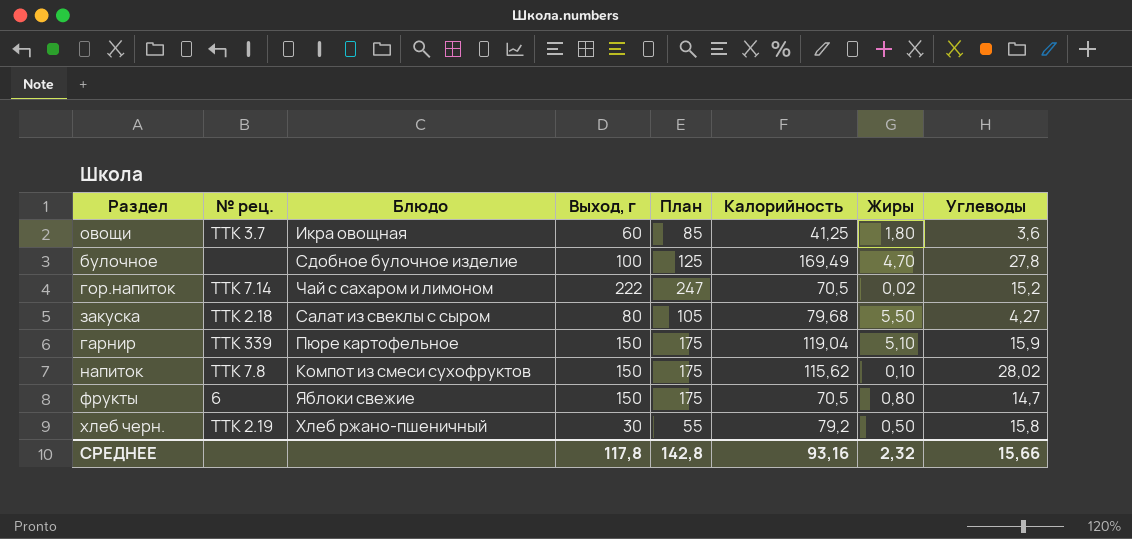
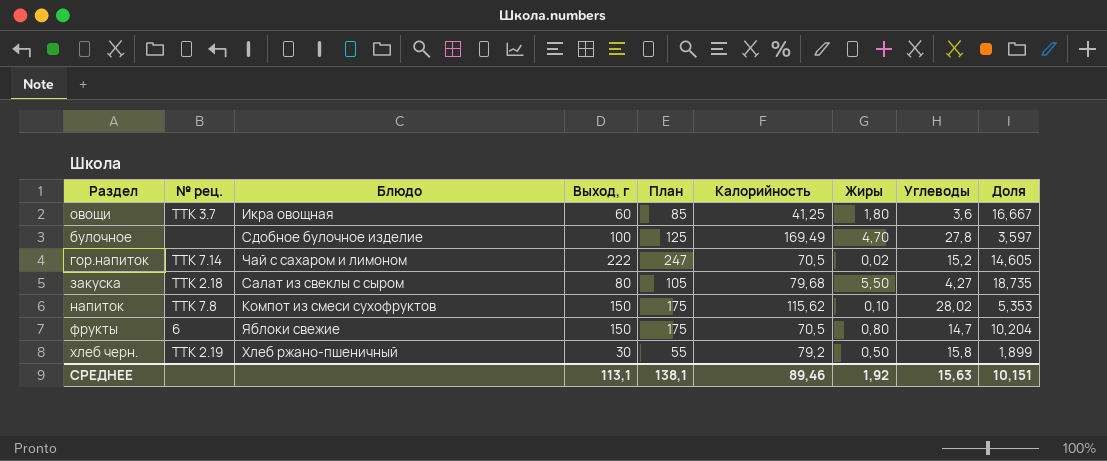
column Доля | formula: none -> [Выход, г] / [Углеводы]
row гарнир: ТТК 339 | Пюре картофельное | 150 | 175 | 119,04 | 5,10 | 15,9 -> none
СРЕДНЕЕ | Выход, г: 117,8 -> 113,1
СРЕДНЕЕ | План: 142,8 -> 138,1
СРЕДНЕЕ | Калорийность: 93,16 -> 89,46
СРЕДНЕЕ | Жиры: 2,32 -> 1,92
СРЕДНЕЕ | Углеводы: 15,66 -> 15,63

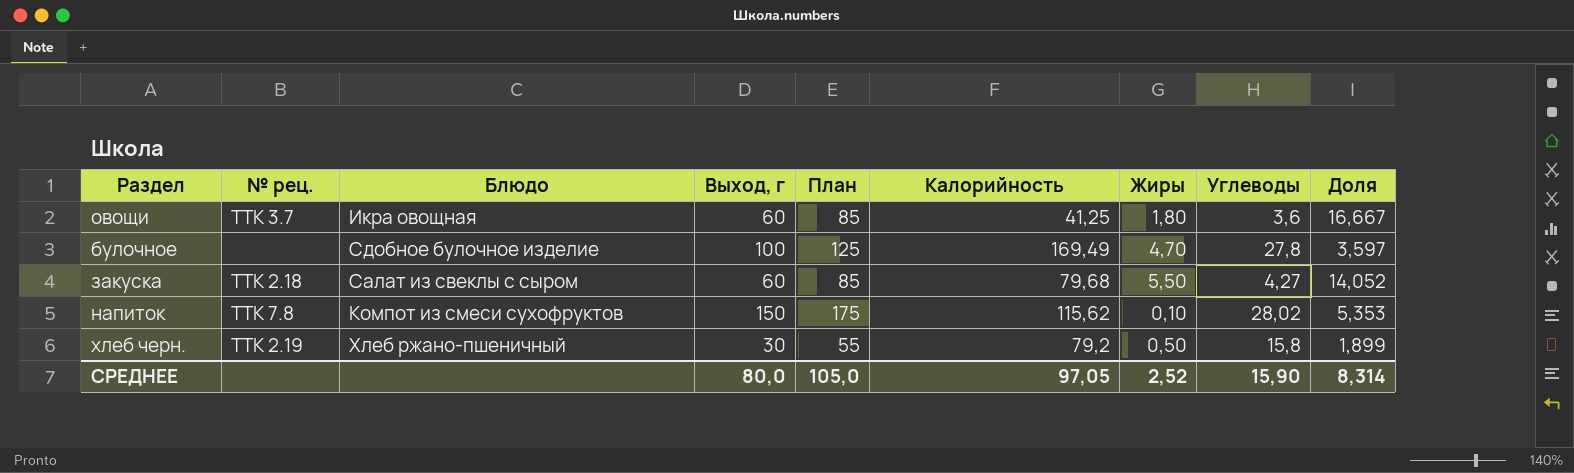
row гор.напиток: ТТК 7.14 | Чай с сахаром и лимоном | 222 | 247 | 70,5 | 0,02 | 15,2 | 14,605 -> none
row фрукты: 6 | Яблоки свежие | 150 | 175 | 70,5 | 0,80 | 14,7 | 10,204 -> none
закуска | Выход, г: 80 -> 60
закуска | План: 105 -> 85
закуска | Доля: 18,735 -> 14,052
СРЕДНЕЕ | Выход, г: 113,1 -> 80,0
СРЕДНЕЕ | План: 138,1 -> 105,0
СРЕДНЕЕ | Калорийность: 89,46 -> 97,05
СРЕДНЕЕ | Жиры: 1,92 -> 2,52
СРЕДНЕЕ | Углеводы: 15,63 -> 15,90
СРЕДНЕЕ | Доля: 10,151 -> 8,314

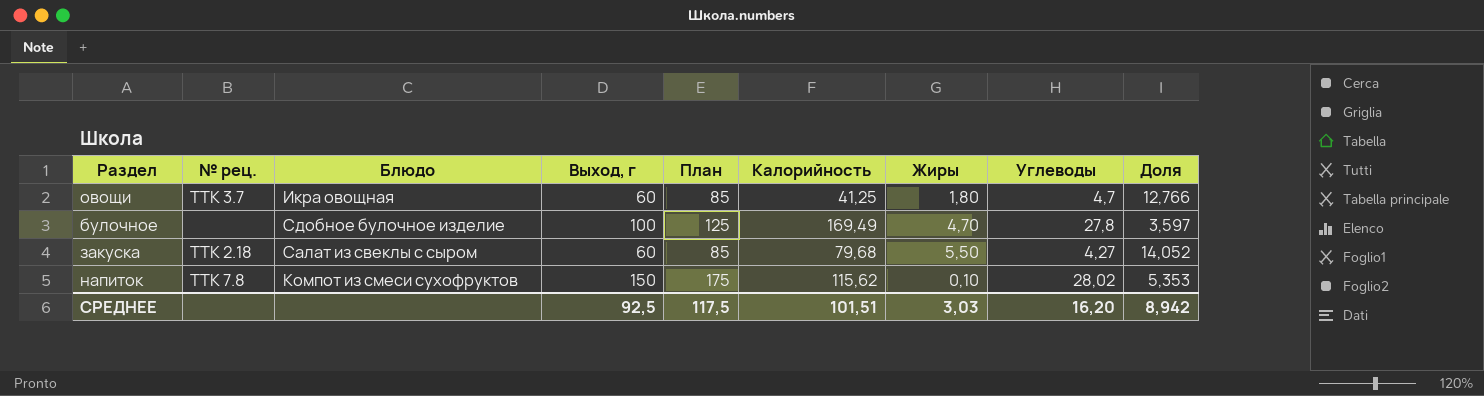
row хлеб черн.: ТТК 2.19 | Хлеб ржано-пшеничный | 30 | 55 | 79,2 | 0,50 | 15,8 | 1,899 -> none
овощи | Углеводы: 3,6 -> 4,7
овощи | Доля: 16,667 -> 12,766
СРЕДНЕЕ | Выход, г: 80,0 -> 92,5
СРЕДНЕЕ | План: 105,0 -> 117,5
СРЕДНЕЕ | Калорийность: 97,05 -> 101,51
СРЕДНЕЕ | Жиры: 2,52 -> 3,03
СРЕДНЕЕ | Углеводы: 15,90 -> 16,20
СРЕДНЕЕ | Доля: 8,314 -> 8,942

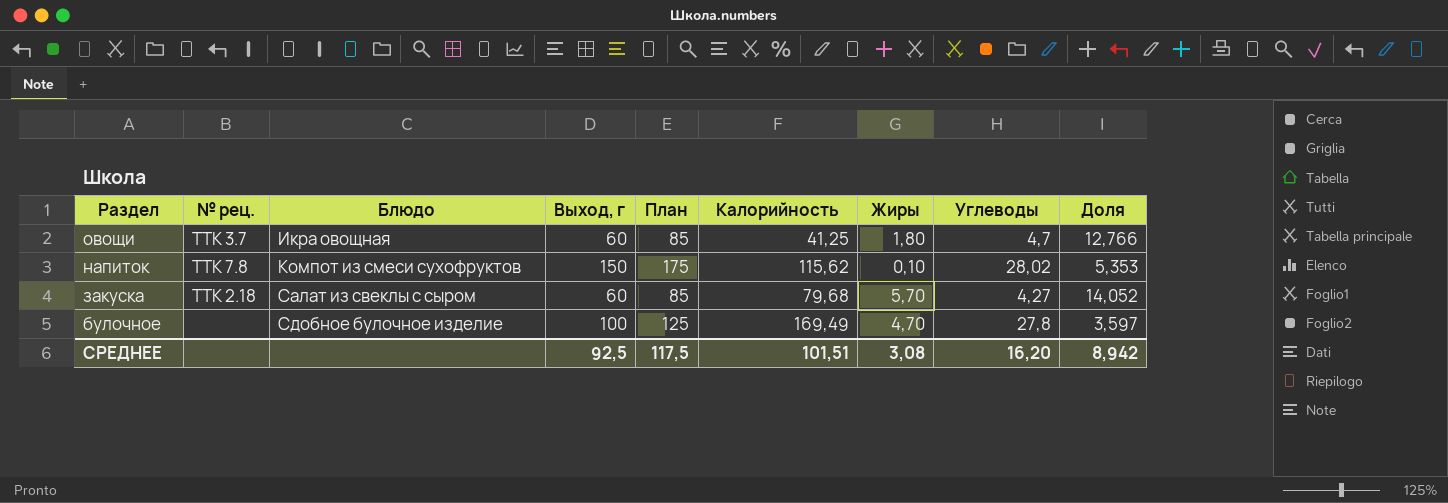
row order: none -> Раздел descending
закуска | Жиры: 5,50 -> 5,70
СРЕДНЕЕ | Жиры: 3,03 -> 3,08

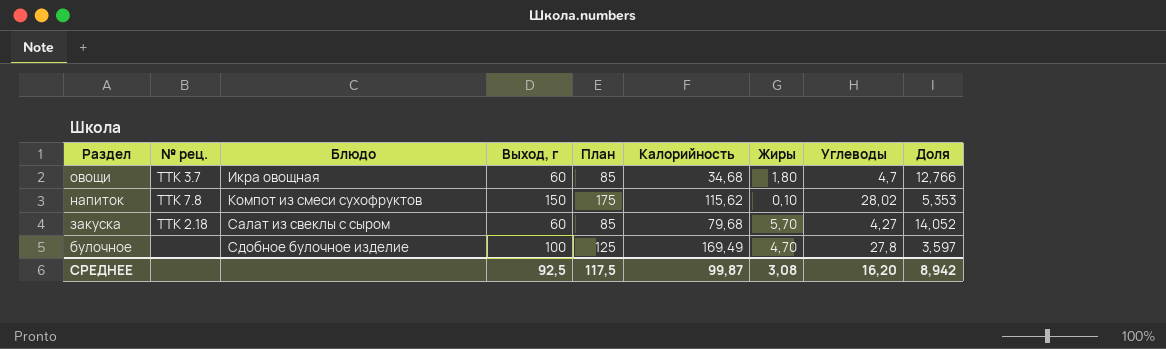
овощи | Калорийность: 41,25 -> 34,68
СРЕДНЕЕ | Калорийность: 101,51 -> 99,87

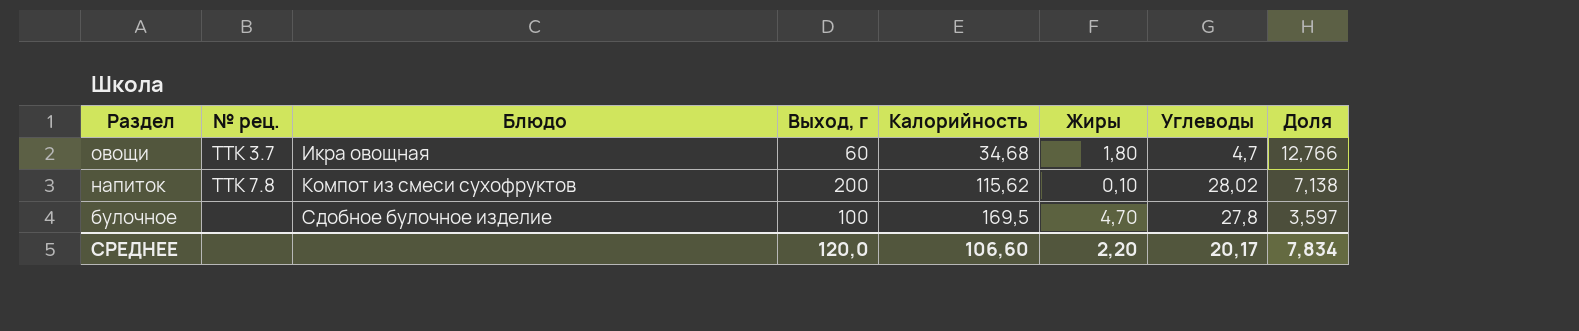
column План | formula: [Выход, г] + 25 -> none
row закуска: ТТК 2.18 | Салат из свеклы с сыром | 60 | 85 | 79,68 | 5,70 | 4,27 | 14,052 -> none
напиток | Выход, г: 150 -> 200
напиток | Доля: 5,353 -> 7,138
булочное | Калорийность: 169,49 -> 169,5
СРЕДНЕЕ | Выход, г: 92,5 -> 120,0
СРЕДНЕЕ | Калорийность: 99,87 -> 106,60
СРЕДНЕЕ | Жиры: 3,08 -> 2,20
СРЕДНЕЕ | Углеводы: 16,20 -> 20,17
СРЕДНЕЕ | Доля: 8,942 -> 7,834

